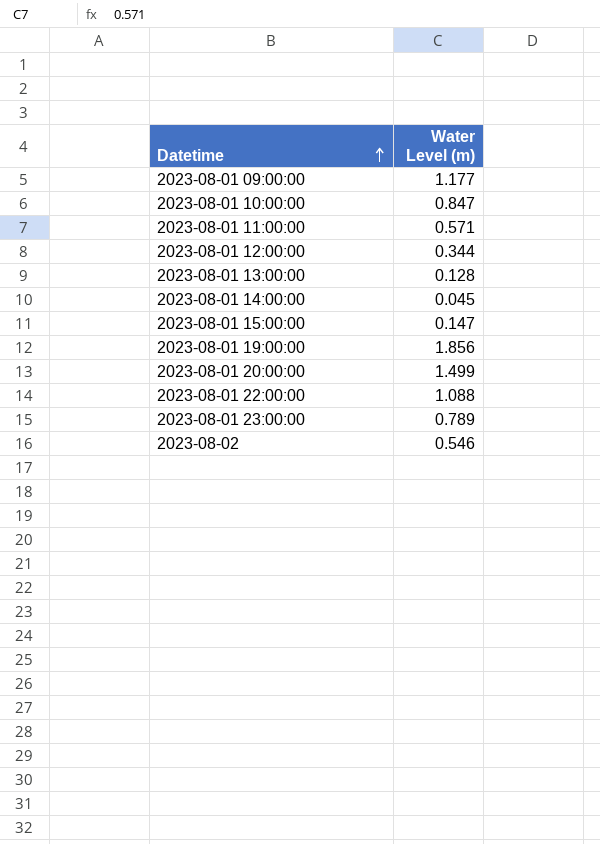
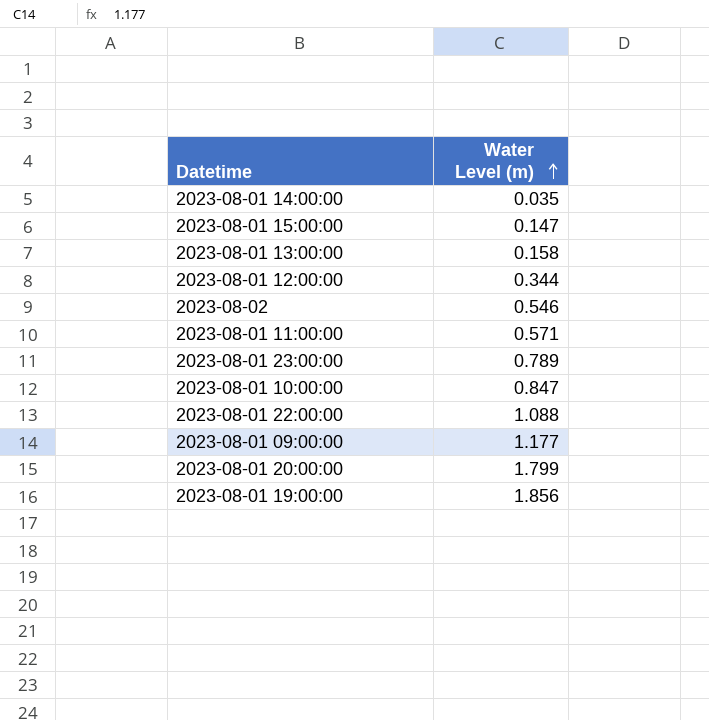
row order: Datetime ascending -> Water Level (m) ascending
2023-08-01 14:00:00 | Water Level (m): 0.045 -> 0.035
2023-08-01 13:00:00 | Water Level (m): 0.128 -> 0.158
2023-08-01 20:00:00 | Water Level (m): 1.499 -> 1.799

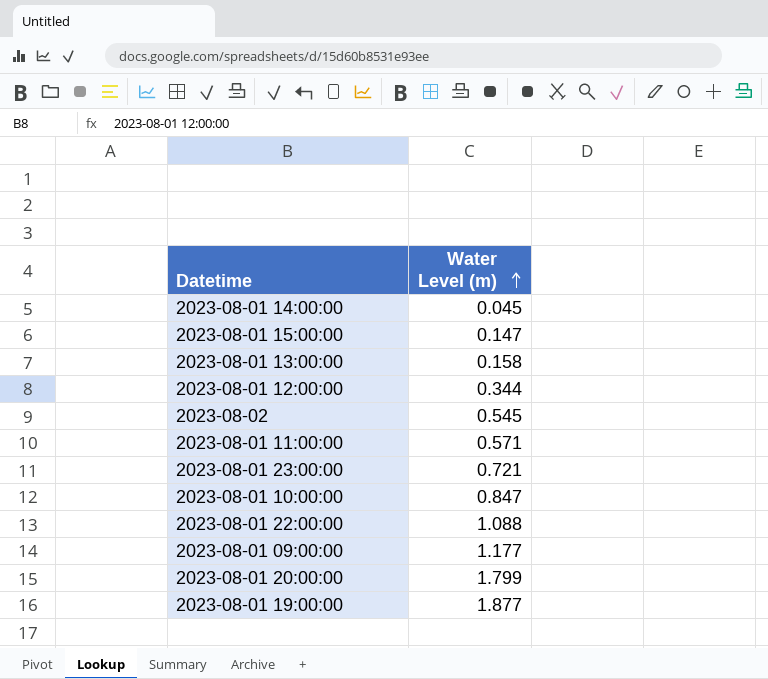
2023-08-01 14:00:00 | Water Level (m): 0.035 -> 0.045
2023-08-02 | Water Level (m): 0.546 -> 0.545
2023-08-01 23:00:00 | Water Level (m): 0.789 -> 0.721
2023-08-01 19:00:00 | Water Level (m): 1.856 -> 1.877

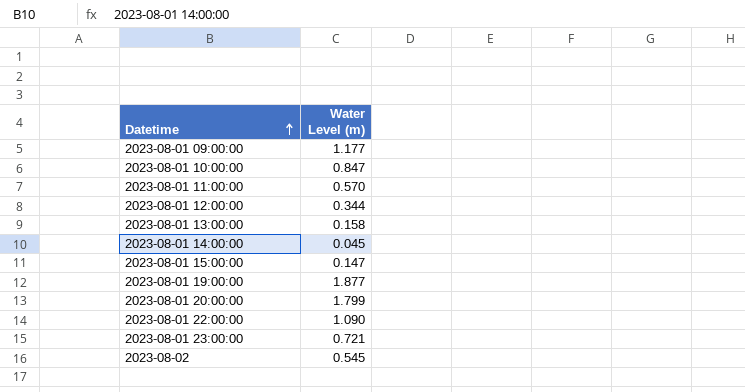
row order: Water Level (m) ascending -> Datetime ascending
2023-08-01 11:00:00 | Water Level (m): 0.571 -> 0.570
2023-08-01 22:00:00 | Water Level (m): 1.088 -> 1.090

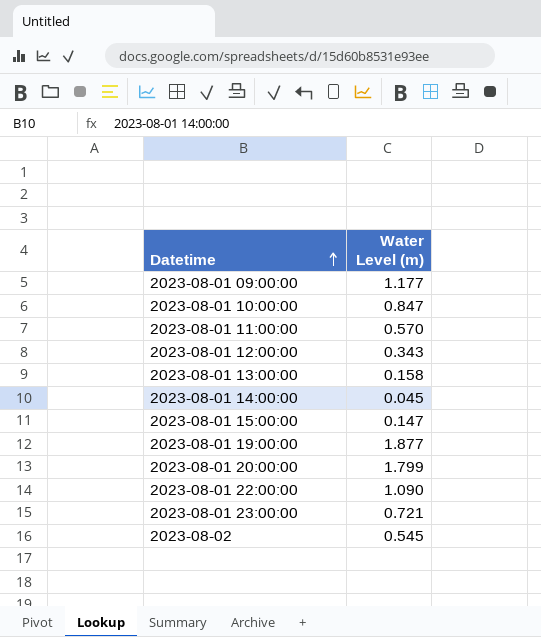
2023-08-01 12:00:00 | Water Level (m): 0.344 -> 0.343

